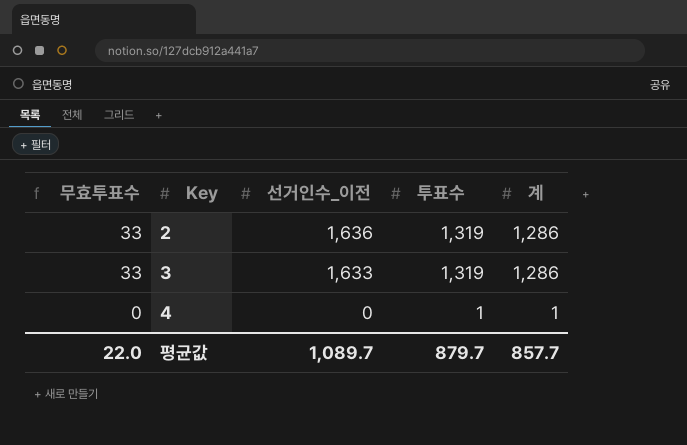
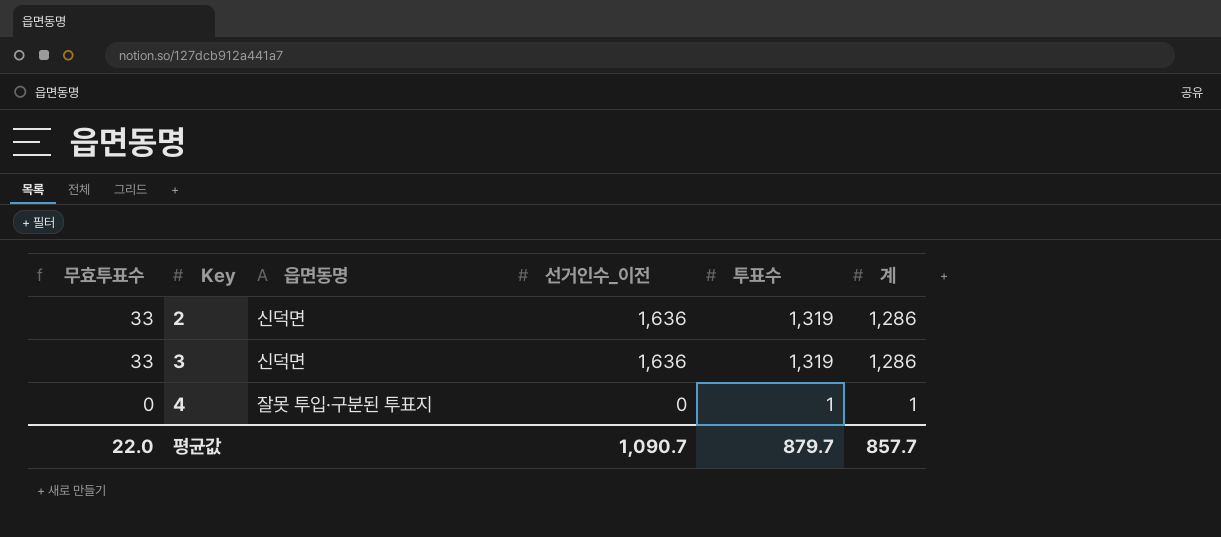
column 읍면동명 | position: none -> 3
3 | 선거인수_이전: 1,633 -> 1,636
평균값 | 선거인수_이전: 1,089.7 -> 1,090.7

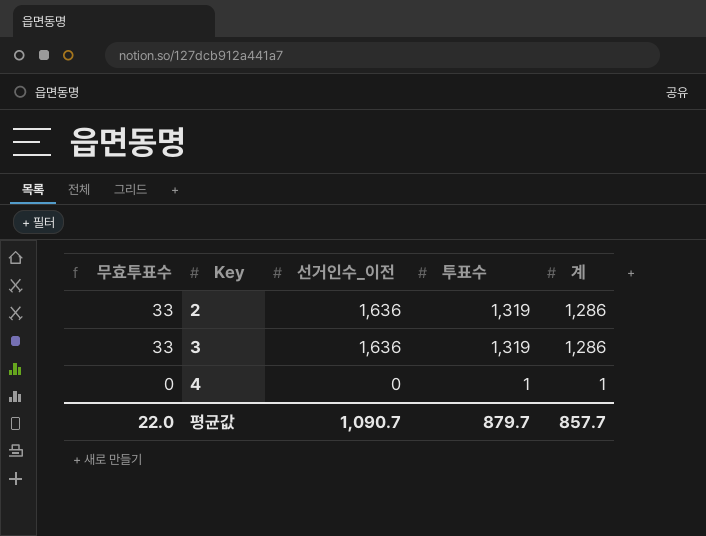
column 읍면동명 | position: 3 -> none

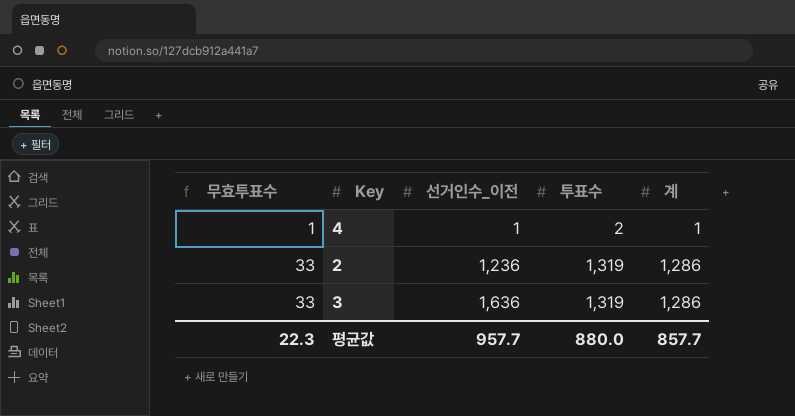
row order: 무효투표수 descending -> 무효투표수 ascending
4 | 무효투표수: 0 -> 1
4 | 선거인수_이전: 0 -> 1
4 | 투표수: 1 -> 2
2 | 선거인수_이전: 1,636 -> 1,236
평균값 | 무효투표수: 22.0 -> 22.3
평균값 | 선거인수_이전: 1,090.7 -> 957.7
평균값 | 투표수: 879.7 -> 880.0

